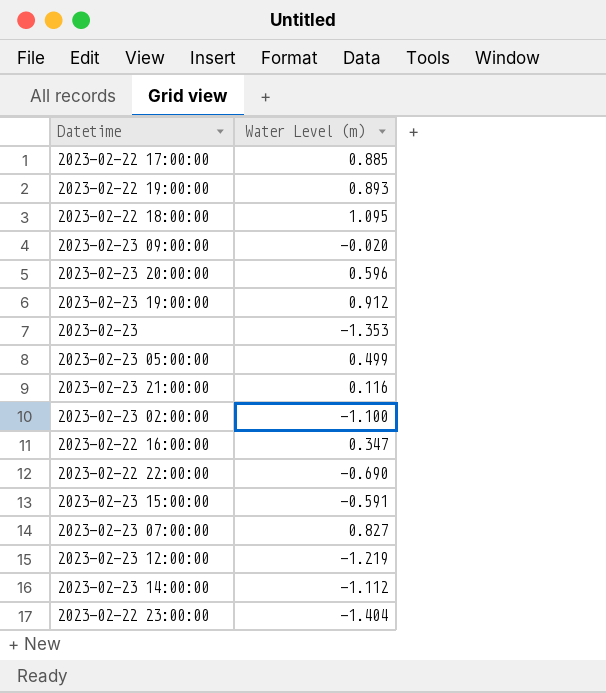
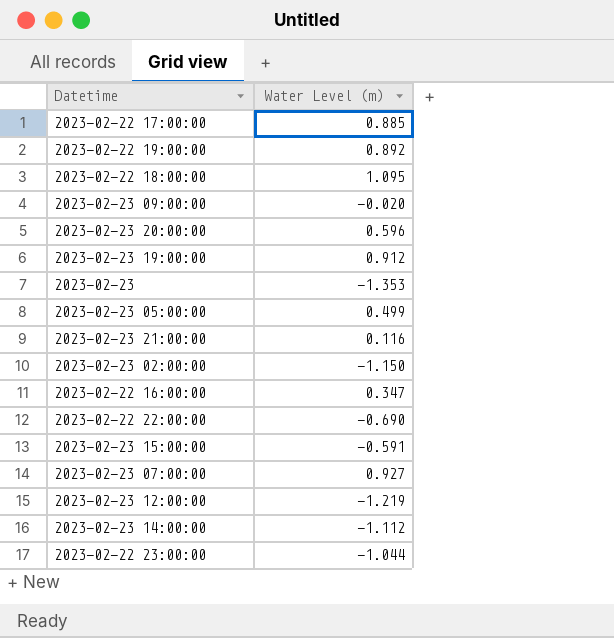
2023-02-22 19:00:00 | Water Level (m): 0.893 -> 0.892
2023-02-23 02:00:00 | Water Level (m): -1.100 -> -1.150
2023-02-23 07:00:00 | Water Level (m): 0.827 -> 0.927
2023-02-22 23:00:00 | Water Level (m): -1.404 -> -1.044

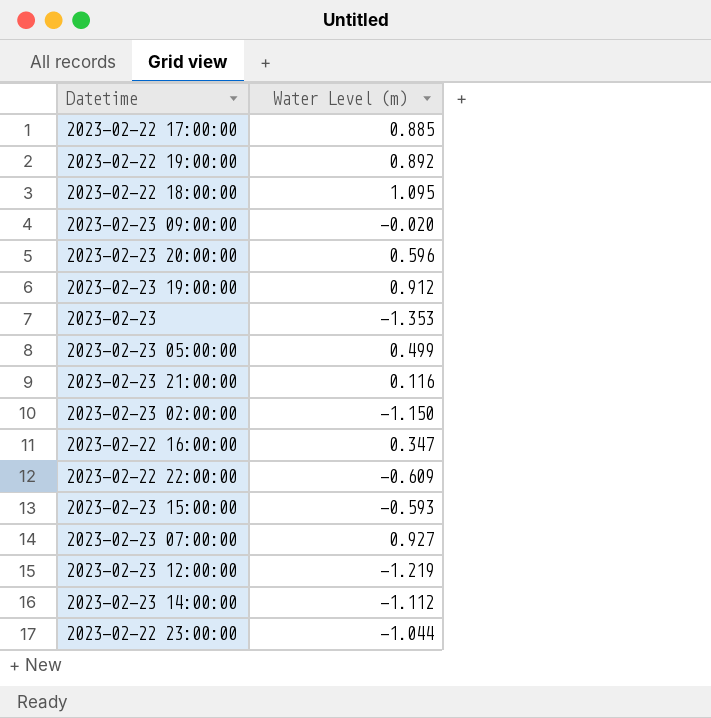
2023-02-22 22:00:00 | Water Level (m): -0.690 -> -0.609
2023-02-23 15:00:00 | Water Level (m): -0.591 -> -0.593

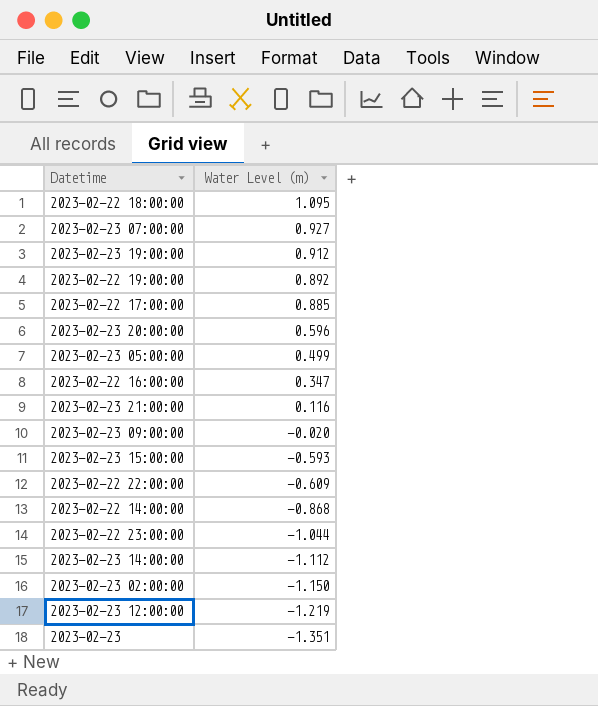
row order: none -> Water Level (m) descending
row 2023-02-22 14:00:00: none -> -0.868
2023-02-23 | Water Level (m): -1.353 -> -1.351

